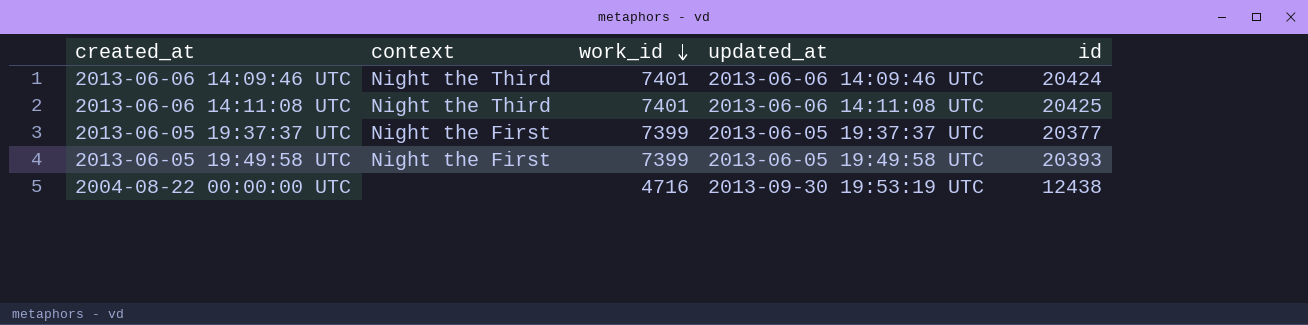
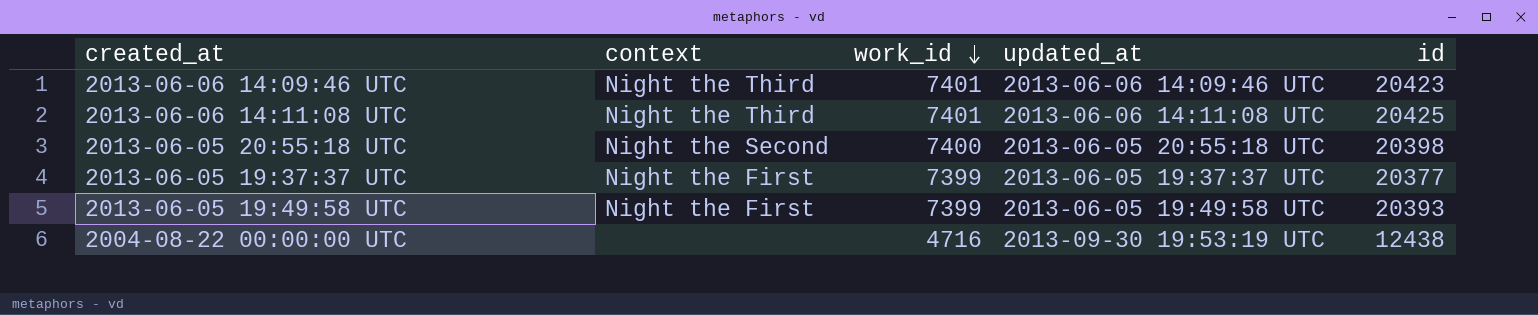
2013-06-06 14:09:46 UTC | id: 20424 -> 20423
row 2013-06-05 20:55:18 UTC: none -> Night the Second | 7400 | 2013-06-05 20:55:18 UTC | 20398

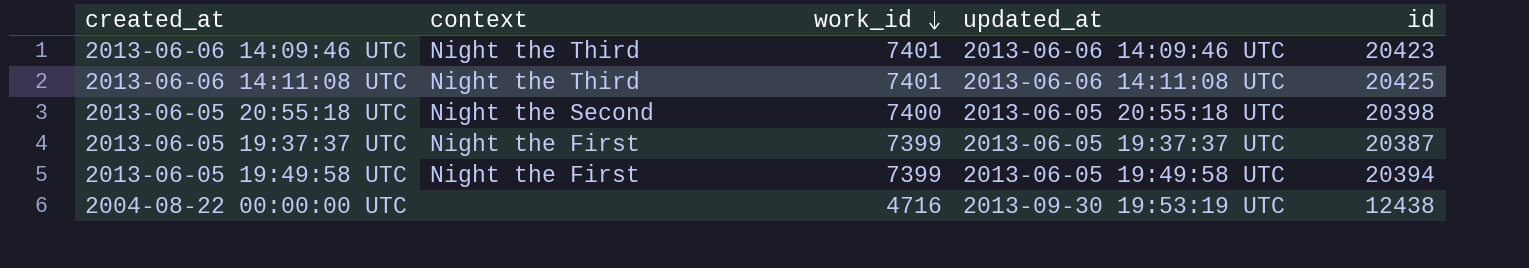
2013-06-05 19:37:37 UTC | id: 20377 -> 20387
2013-06-05 19:49:58 UTC | id: 20393 -> 20394

